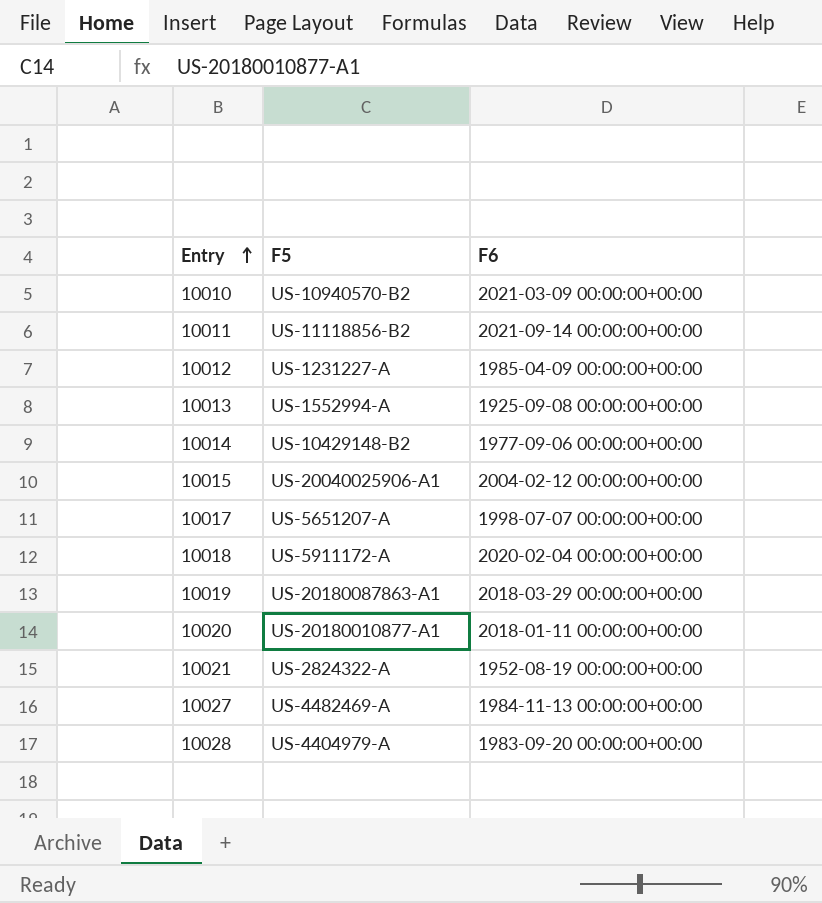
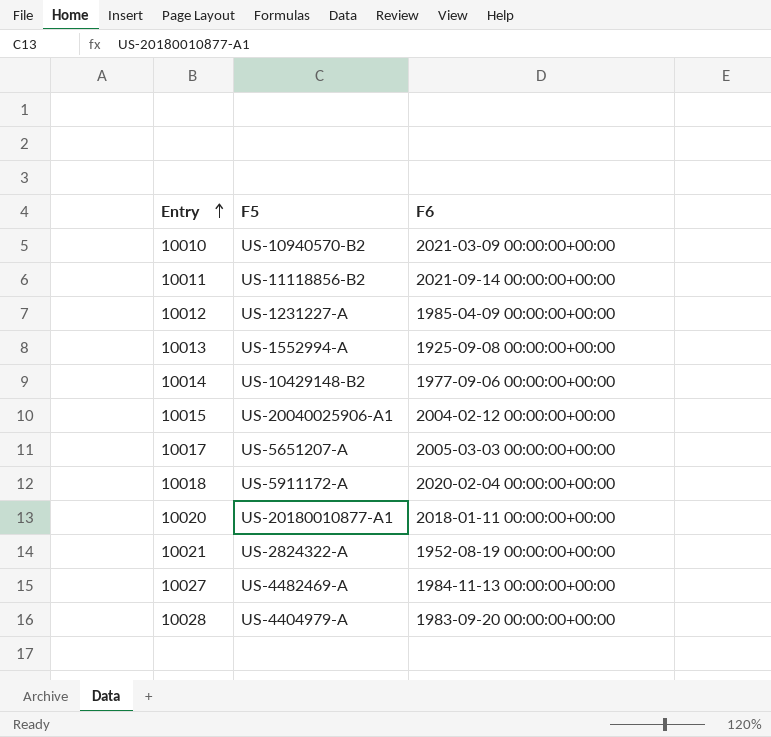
row 10019: US-20180087863-A1 | 2018-03-29 00:00:00+00:00 -> none
10017 | F6: 1998-07-07 00:00:00+00:00 -> 2005-03-03 00:00:00+00:00

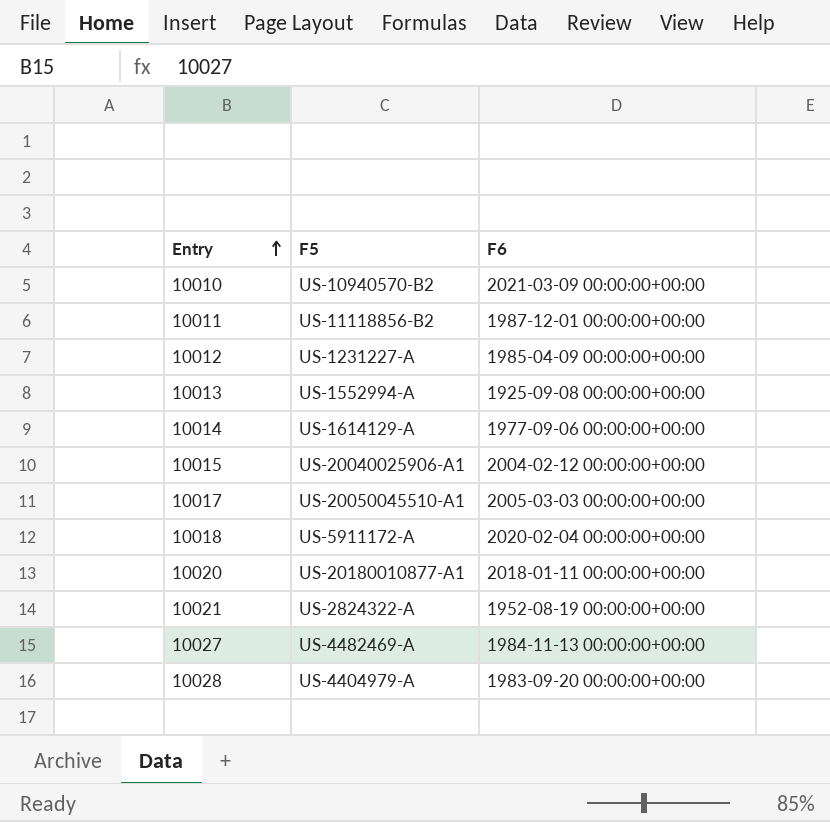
10011 | F6: 2021-09-14 00:00:00+00:00 -> 1987-12-01 00:00:00+00:00
10014 | F5: US-10429148-B2 -> US-1614129-A
10017 | F5: US-5651207-A -> US-20050045510-A1

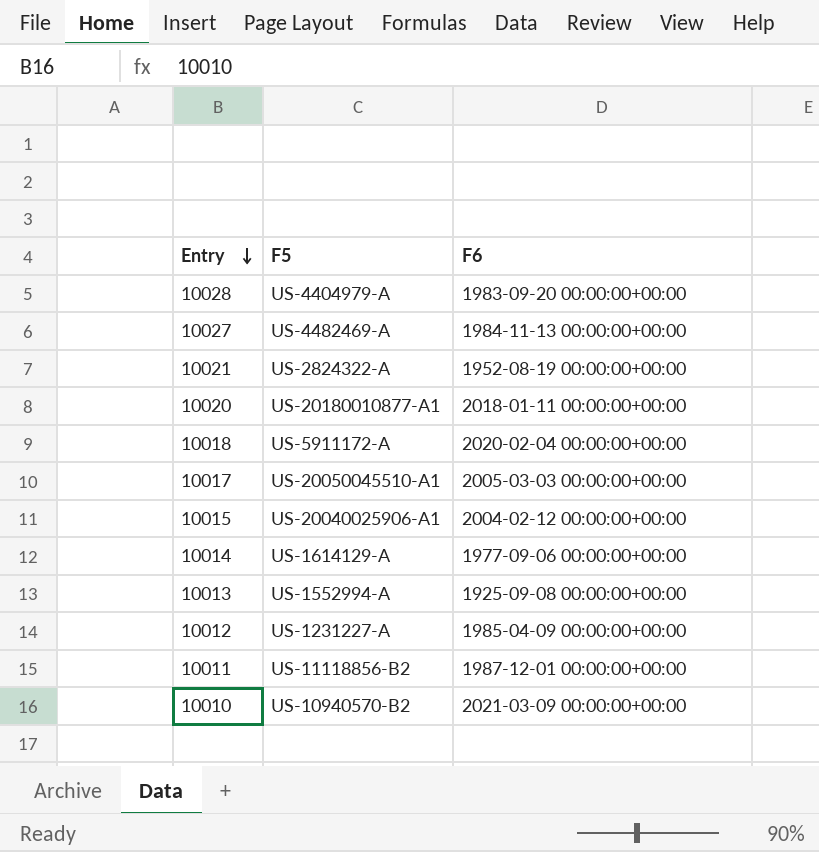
row order: Entry ascending -> Entry descending

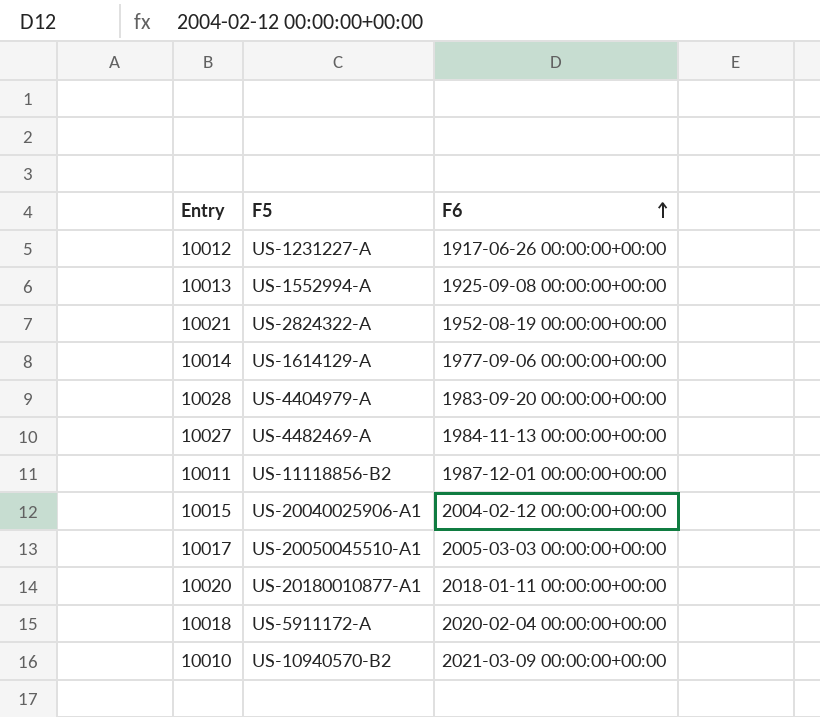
row order: Entry descending -> F6 ascending
10012 | F6: 1985-04-09 00:00:00+00:00 -> 1917-06-26 00:00:00+00:00

